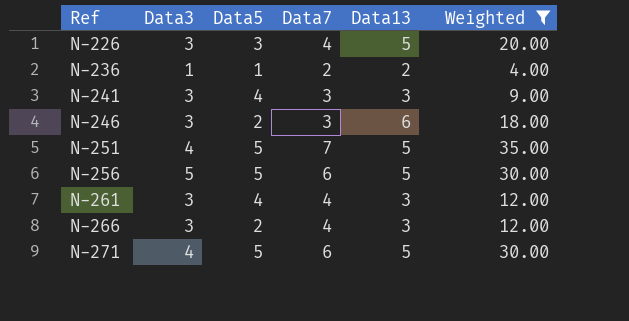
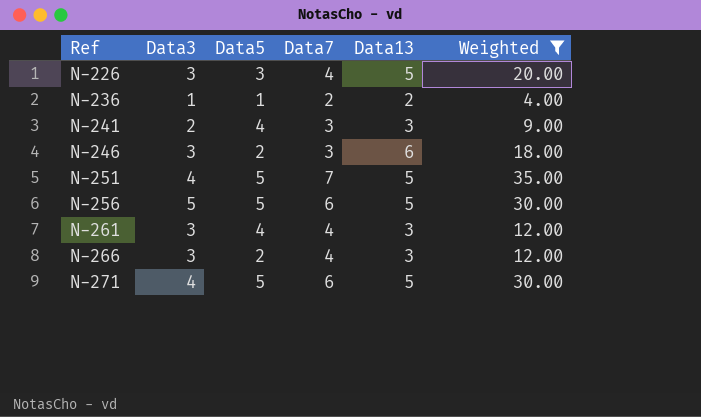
N-241 | Data3: 3 -> 2

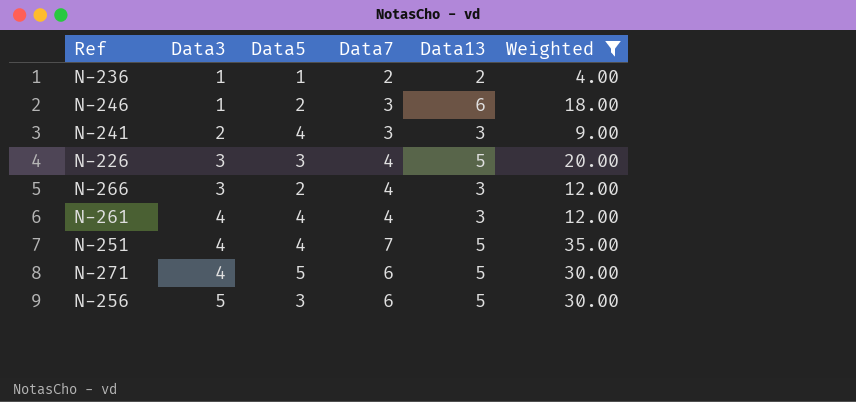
row order: Ref ascending -> Data3 ascending
N-246 | Data3: 3 -> 1
N-261 | Data3: 3 -> 4
N-251 | Data5: 5 -> 4
N-256 | Data5: 5 -> 3

